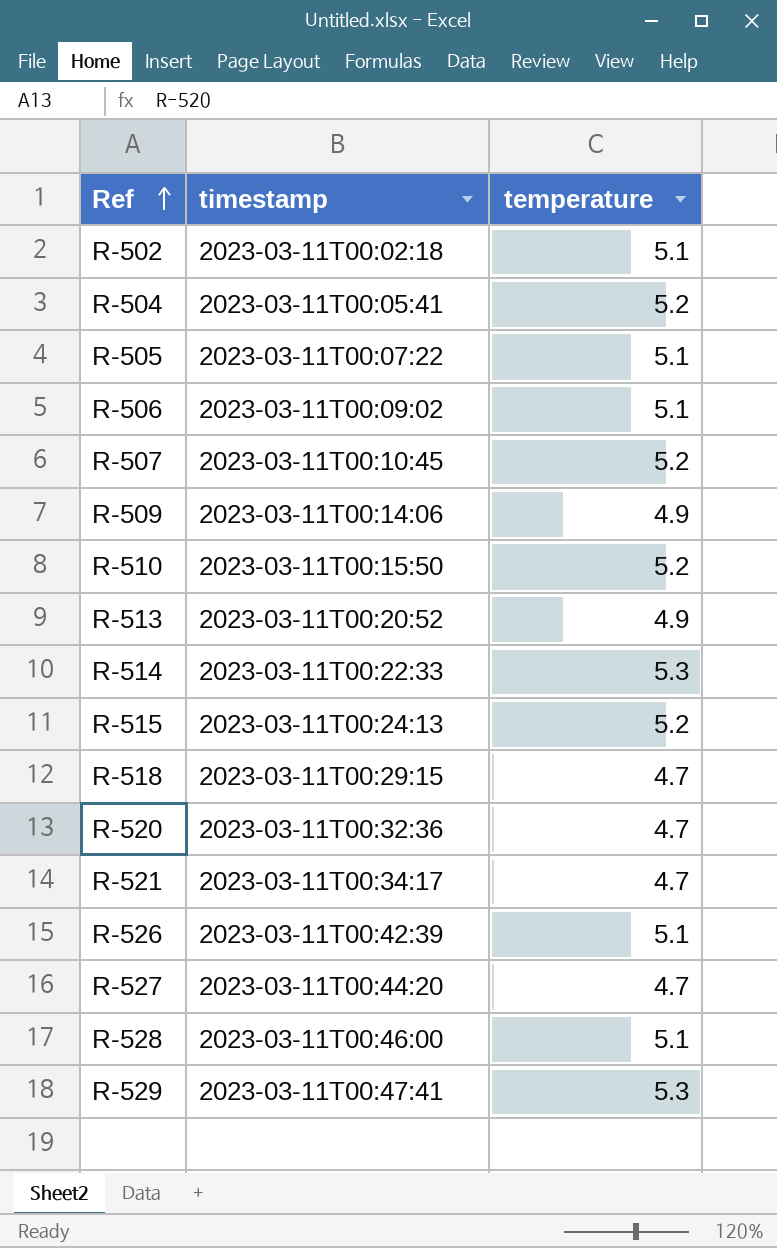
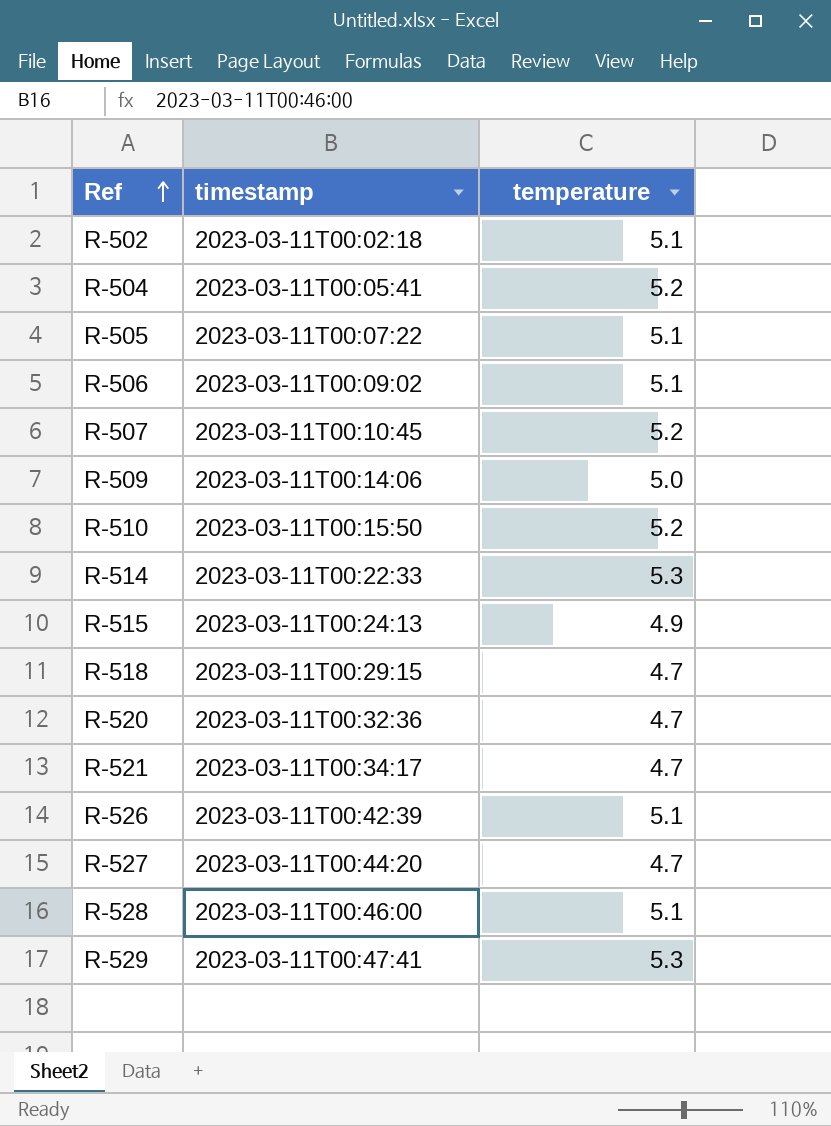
row R-513: 2023-03-11T00:20:52 | 4.9 -> none
R-509 | temperature: 4.9 -> 5.0
R-515 | temperature: 5.2 -> 4.9

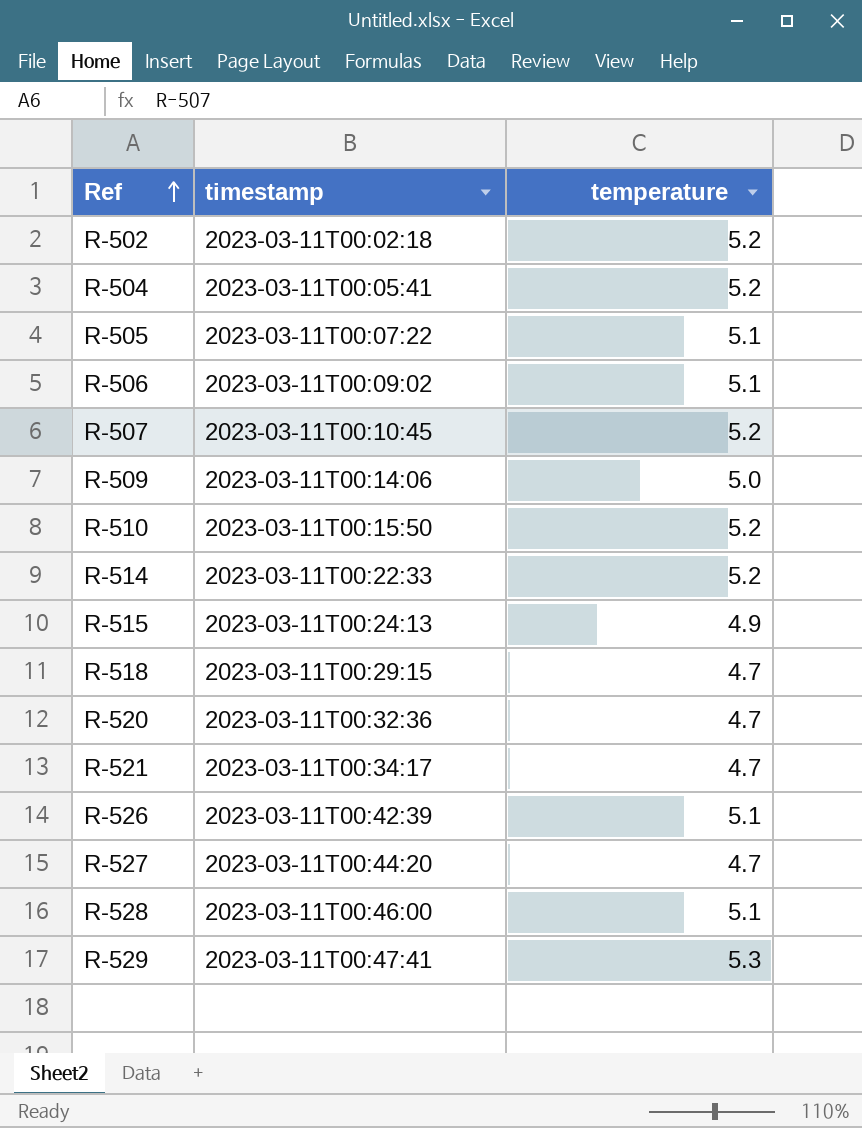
R-502 | temperature: 5.1 -> 5.2
R-514 | temperature: 5.3 -> 5.2

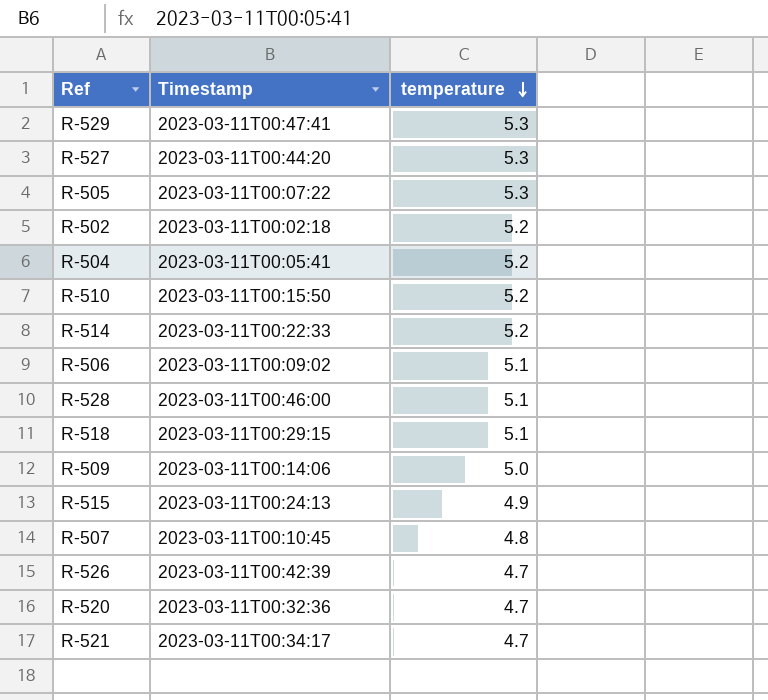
row order: Ref ascending -> temperature descending
column name: timestamp -> Timestamp
R-527 | temperature: 4.7 -> 5.3
R-505 | temperature: 5.1 -> 5.3
R-518 | temperature: 4.7 -> 5.1
R-507 | temperature: 5.2 -> 4.8
R-526 | temperature: 5.1 -> 4.7

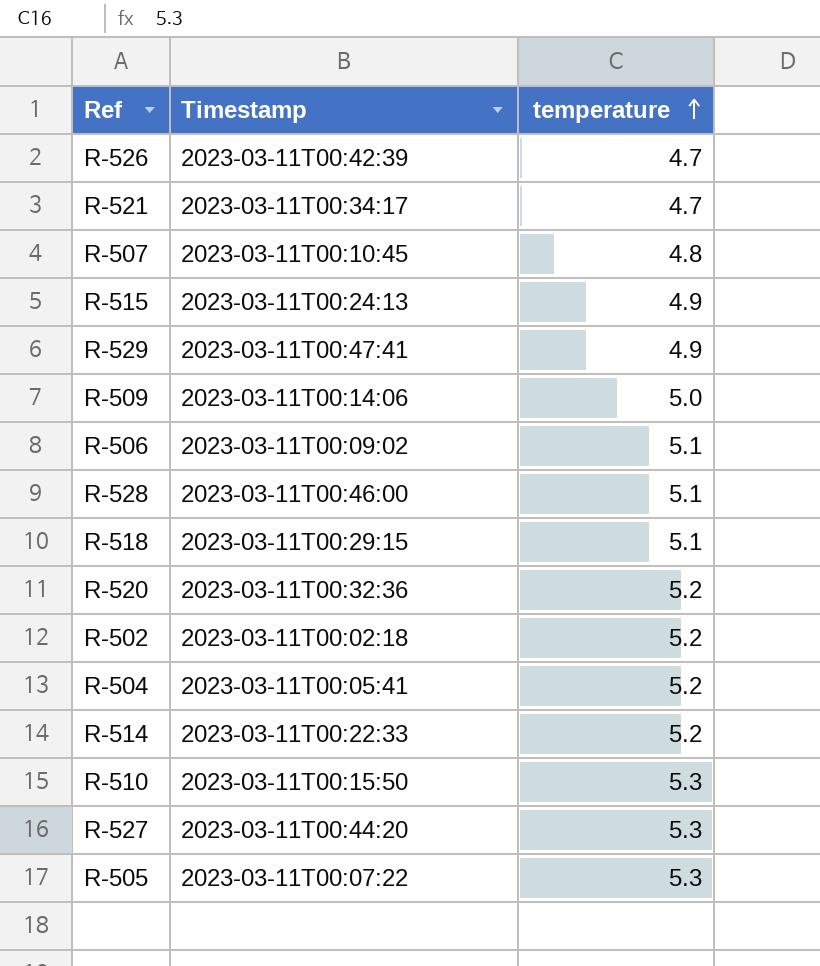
row order: temperature descending -> temperature ascending
R-529 | temperature: 5.3 -> 4.9
R-520 | temperature: 4.7 -> 5.2
R-510 | temperature: 5.2 -> 5.3

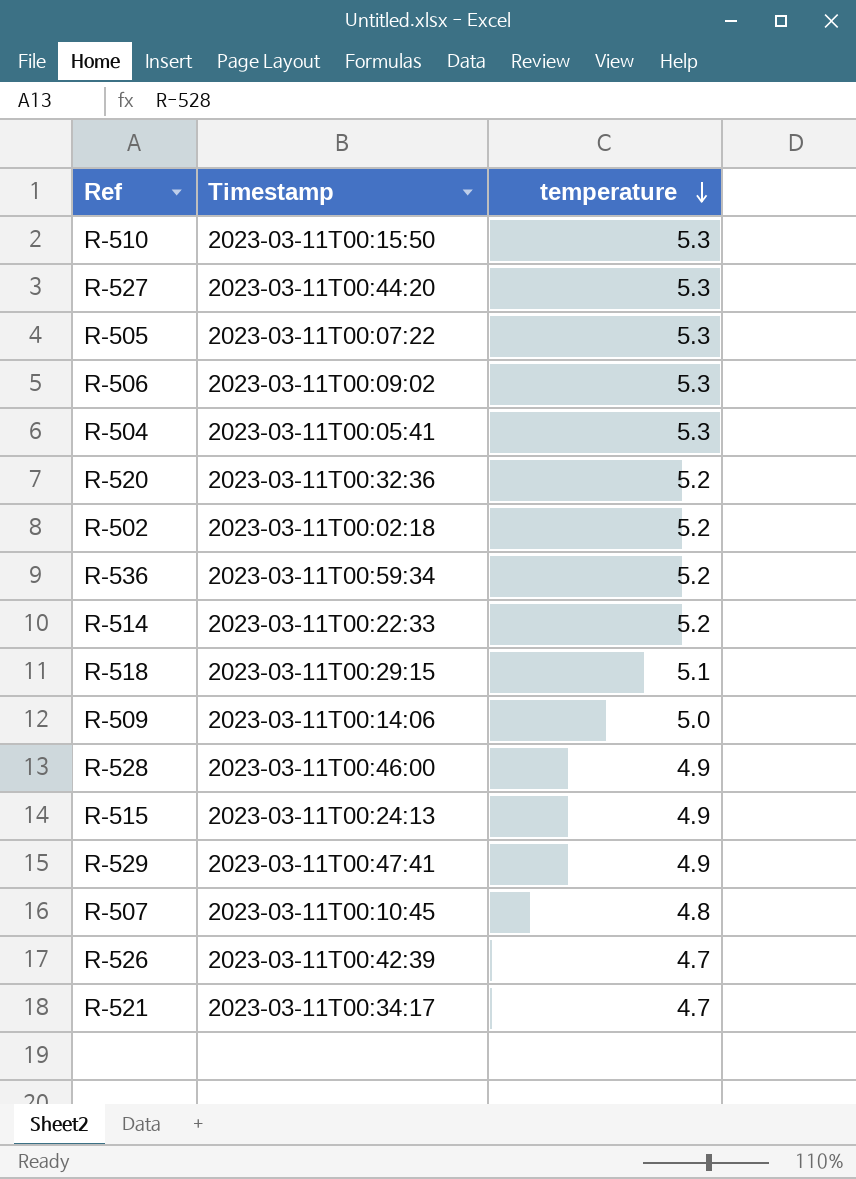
row order: temperature ascending -> temperature descending
R-506 | temperature: 5.1 -> 5.3
R-504 | temperature: 5.2 -> 5.3
row R-536: none -> 2023-03-11T00:59:34 | 5.2
R-528 | temperature: 5.1 -> 4.9

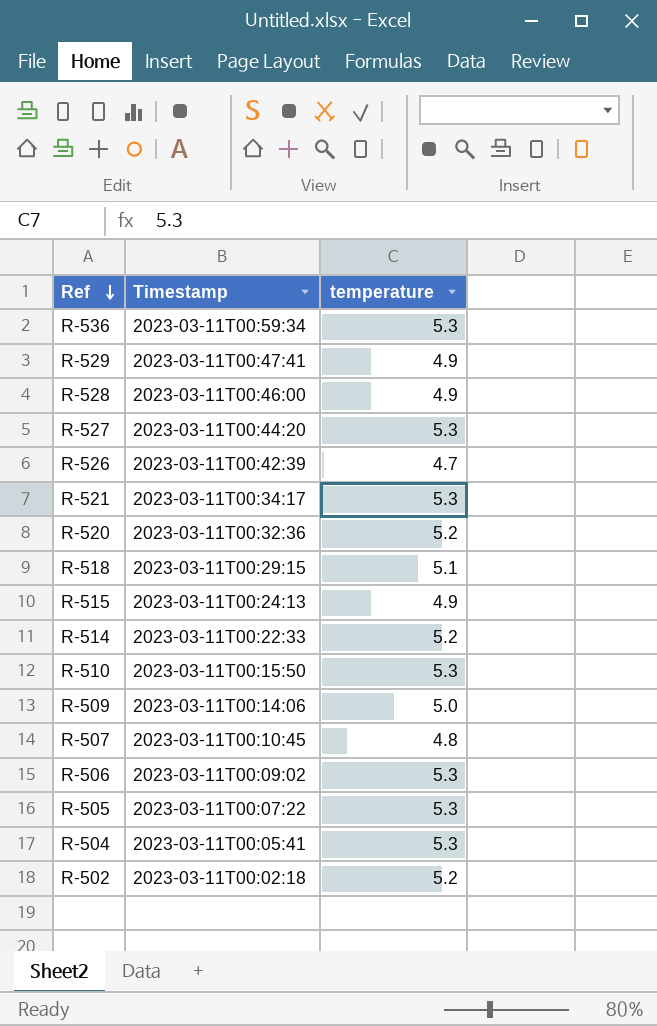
row order: temperature descending -> Ref descending
R-536 | temperature: 5.2 -> 5.3
R-521 | temperature: 4.7 -> 5.3

